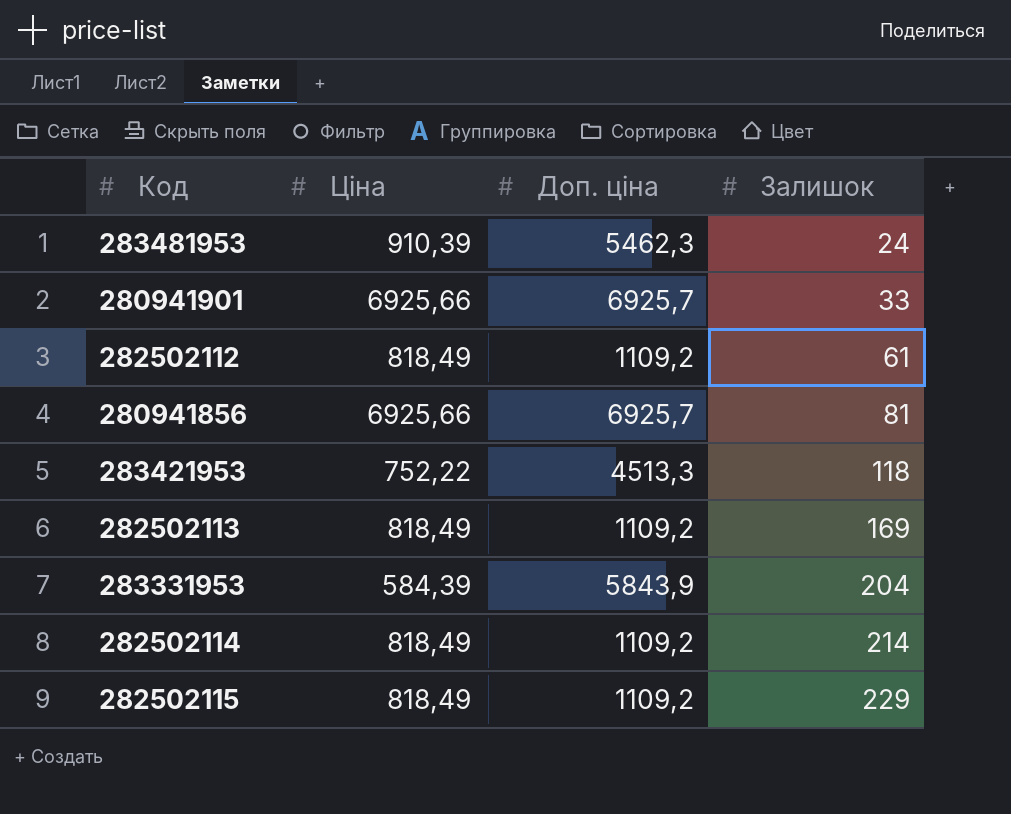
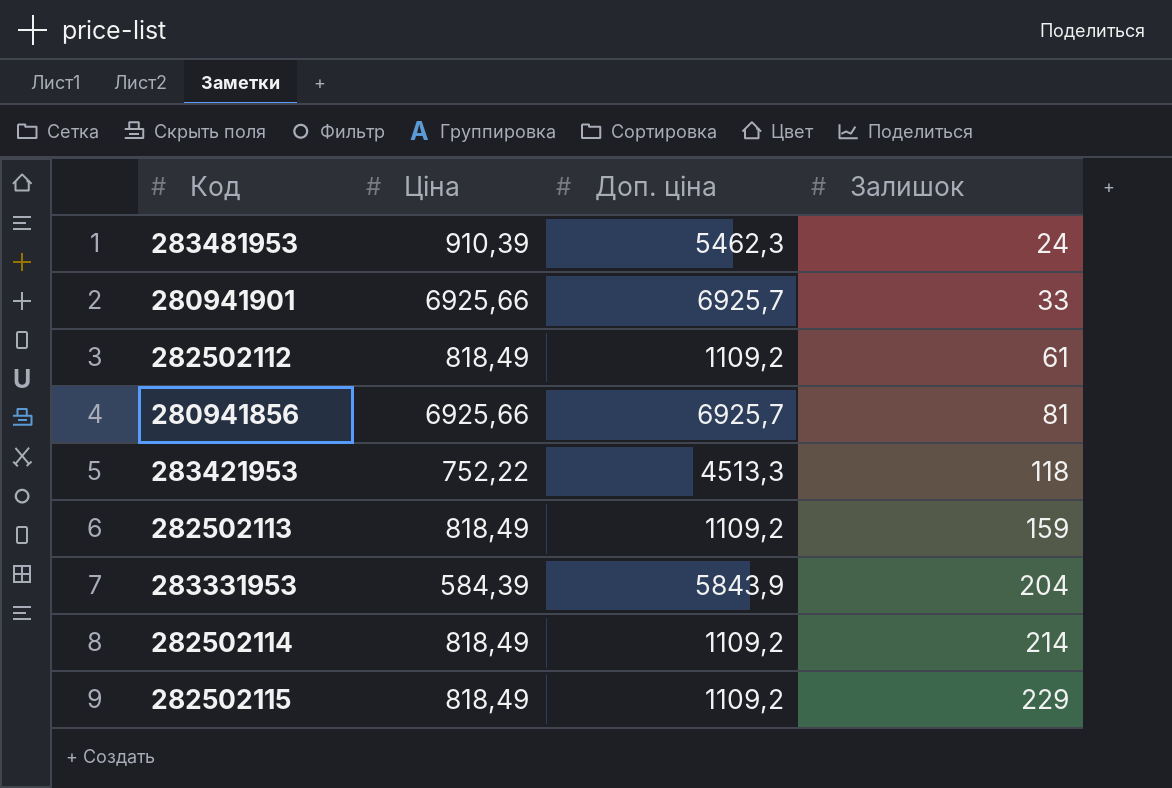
282502113 | Залишок: 169 -> 159

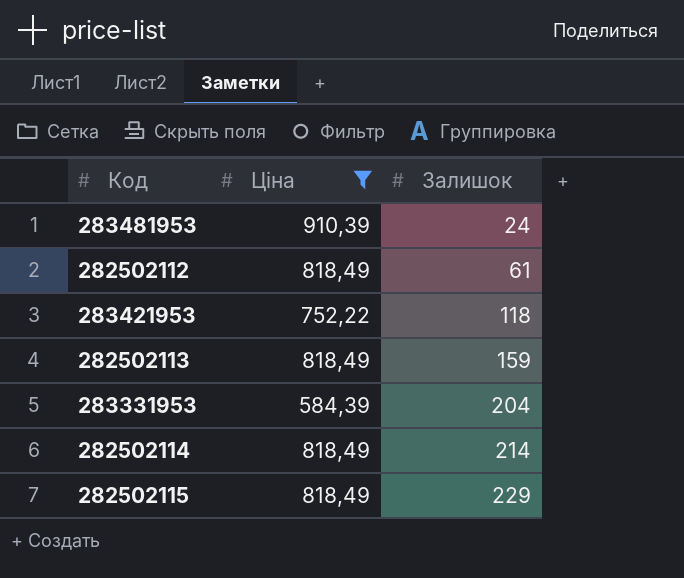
filter: none -> Ціна != 6925,66
column Доп. ціна | position: 3 -> none

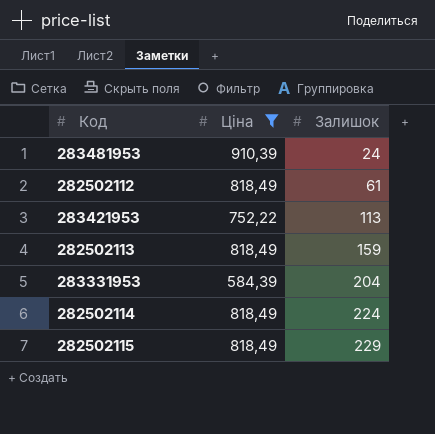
283421953 | Залишок: 118 -> 113
282502114 | Залишок: 214 -> 224

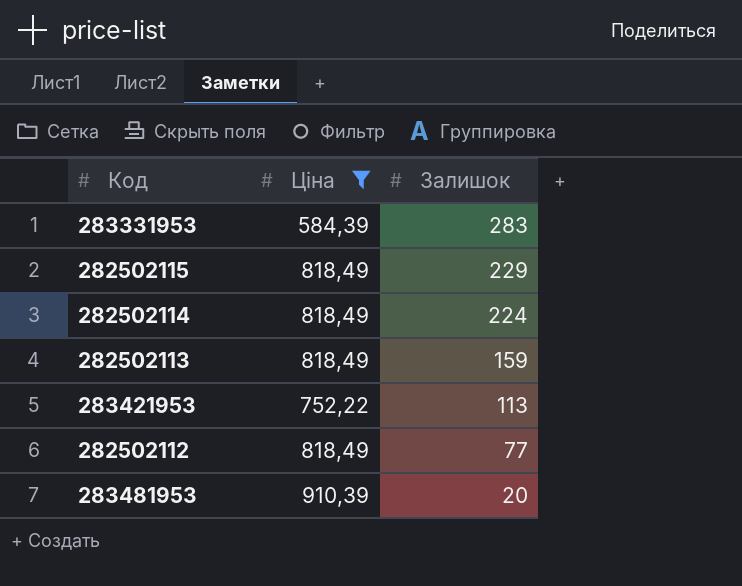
row order: Залишок ascending -> Залишок descending
283331953 | Залишок: 204 -> 283
282502112 | Залишок: 61 -> 77
283481953 | Залишок: 24 -> 20

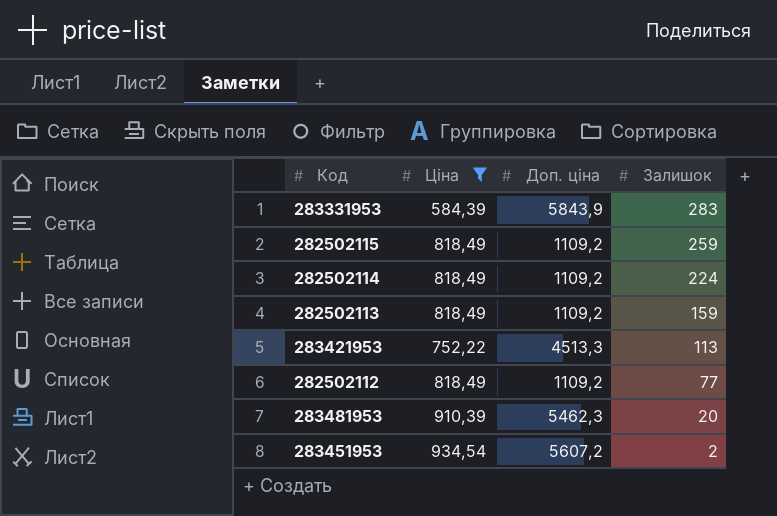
column Доп. ціна | position: none -> 3
282502115 | Залишок: 229 -> 259
row 283451953: none -> 934,54 | 5607,2 | 2

